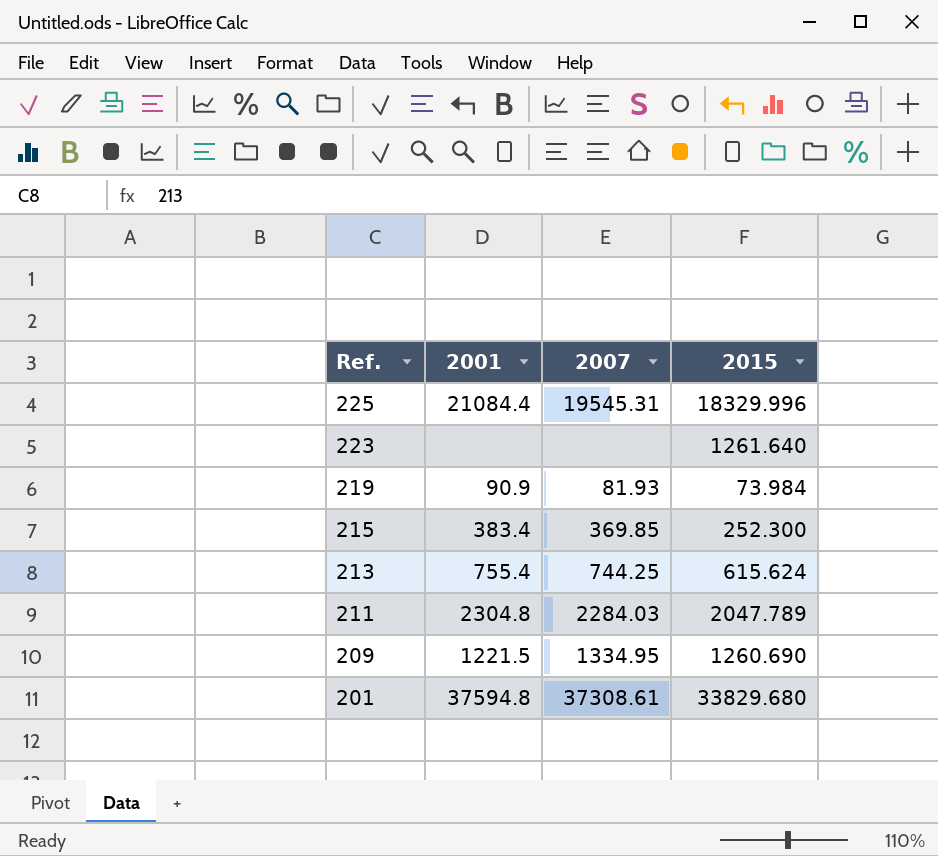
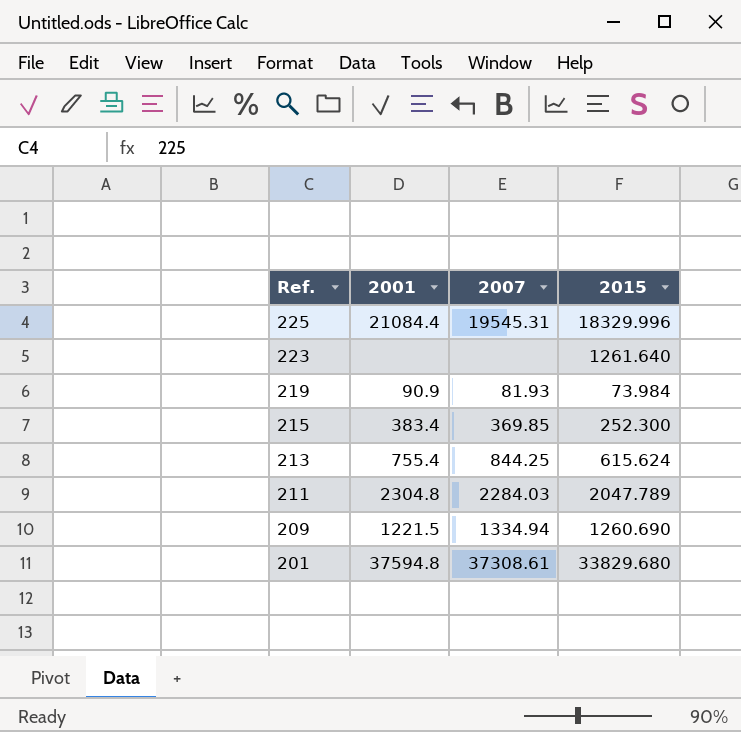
213 | 2007: 744.25 -> 844.25
209 | 2007: 1334.95 -> 1334.94

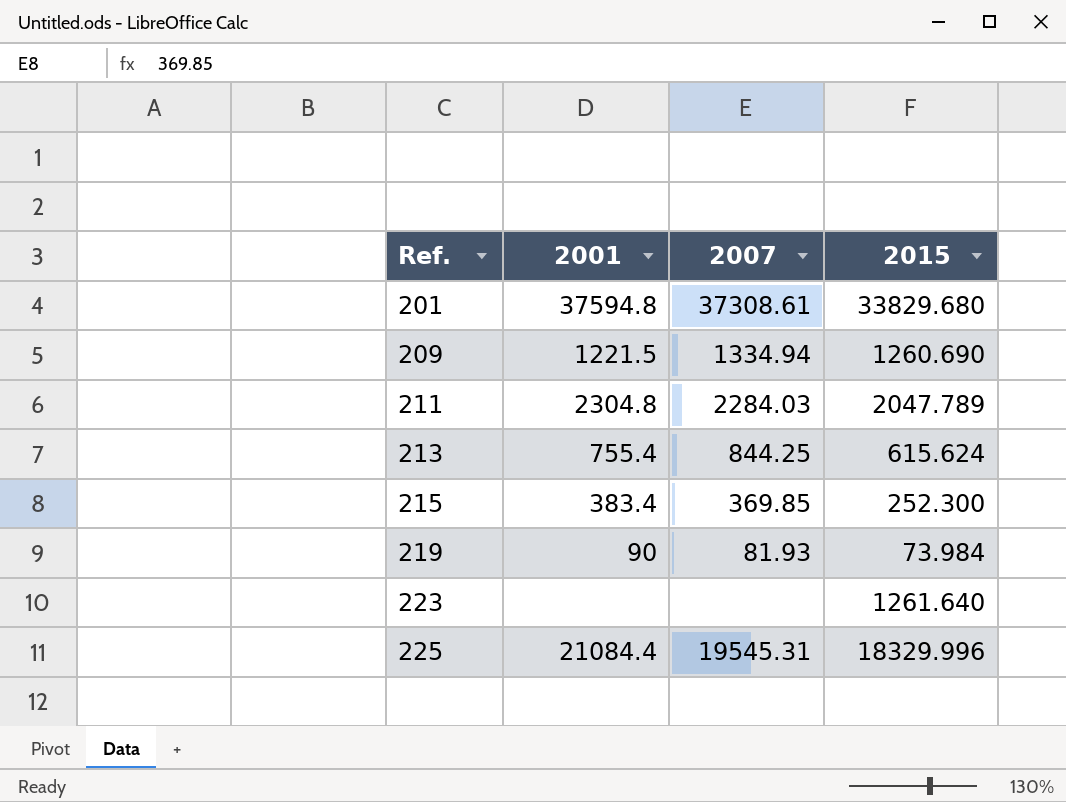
row order: Ref. descending -> Ref. ascending
219 | 2001: 90.9 -> 90

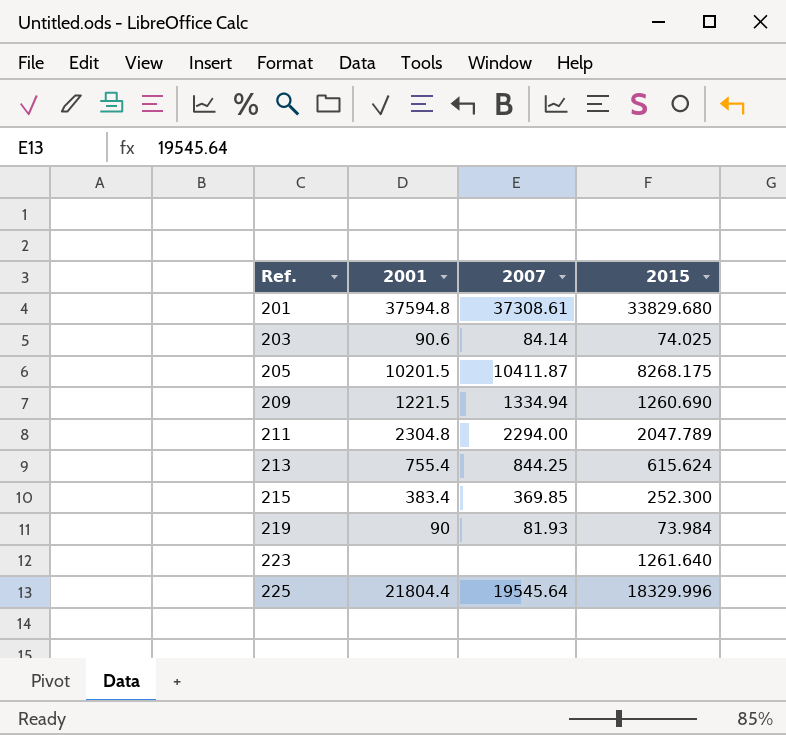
row 203: none -> 90.6 | 84.14 | 74.025
row 205: none -> 10201.5 | 10411.87 | 8268.175
211 | 2007: 2284.03 -> 2294.00
225 | 2001: 21084.4 -> 21804.4
225 | 2007: 19545.31 -> 19545.64

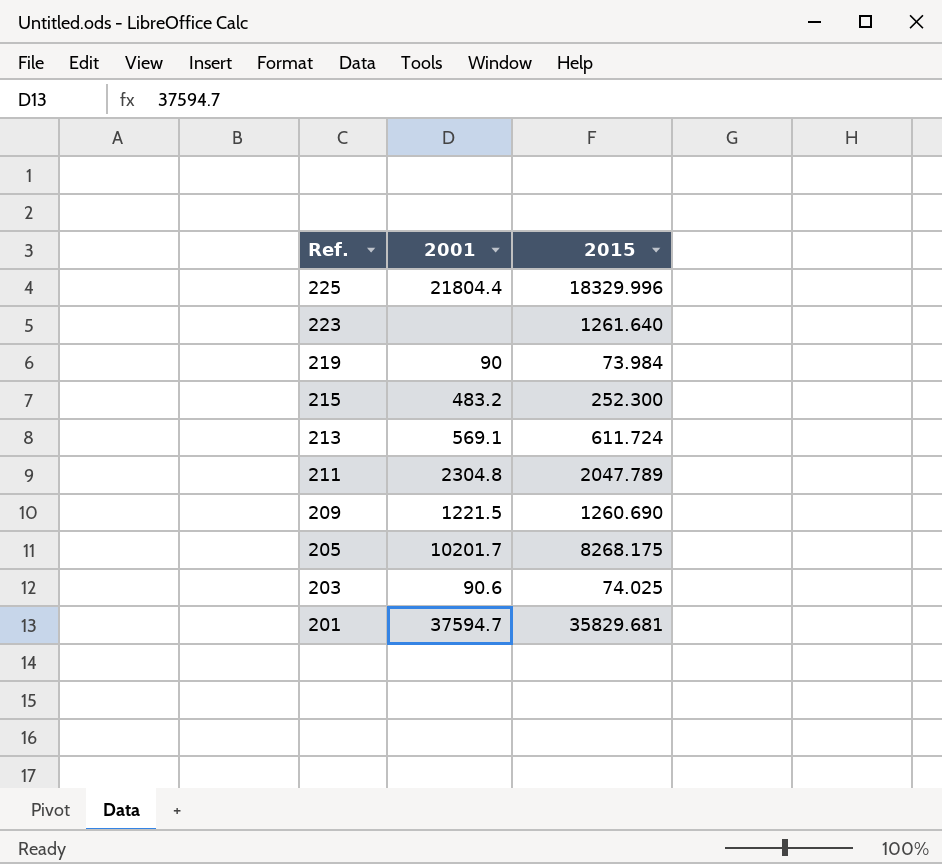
row order: Ref. ascending -> Ref. descending
column 2007 | position: 3 -> none
215 | 2001: 383.4 -> 483.2
213 | 2001: 755.4 -> 569.1
213 | 2015: 615.624 -> 611.724
205 | 2001: 10201.5 -> 10201.7
201 | 2001: 37594.8 -> 37594.7
201 | 2015: 33829.680 -> 35829.681

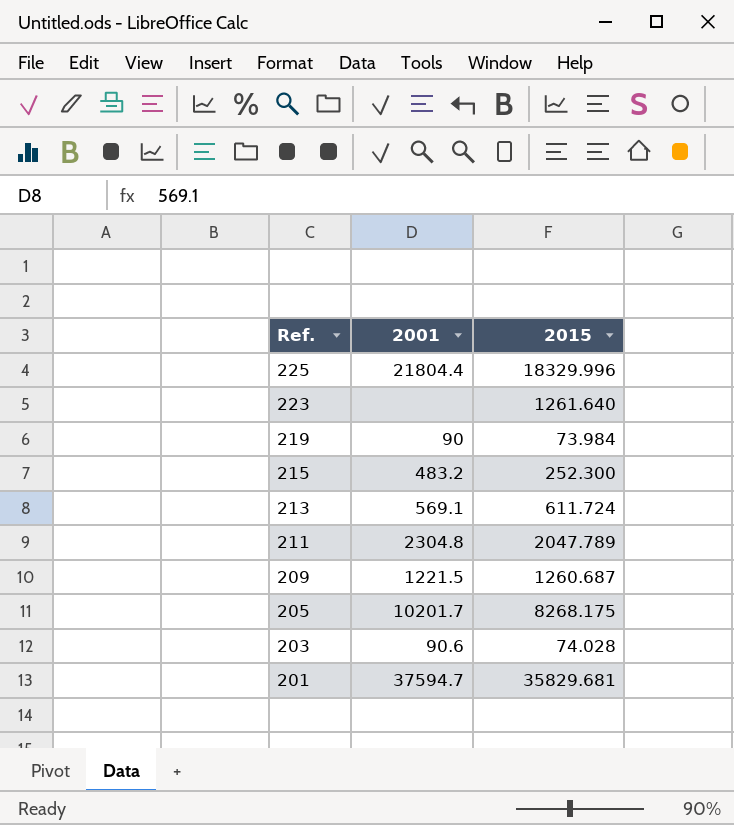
209 | 2015: 1260.690 -> 1260.687
203 | 2015: 74.025 -> 74.028

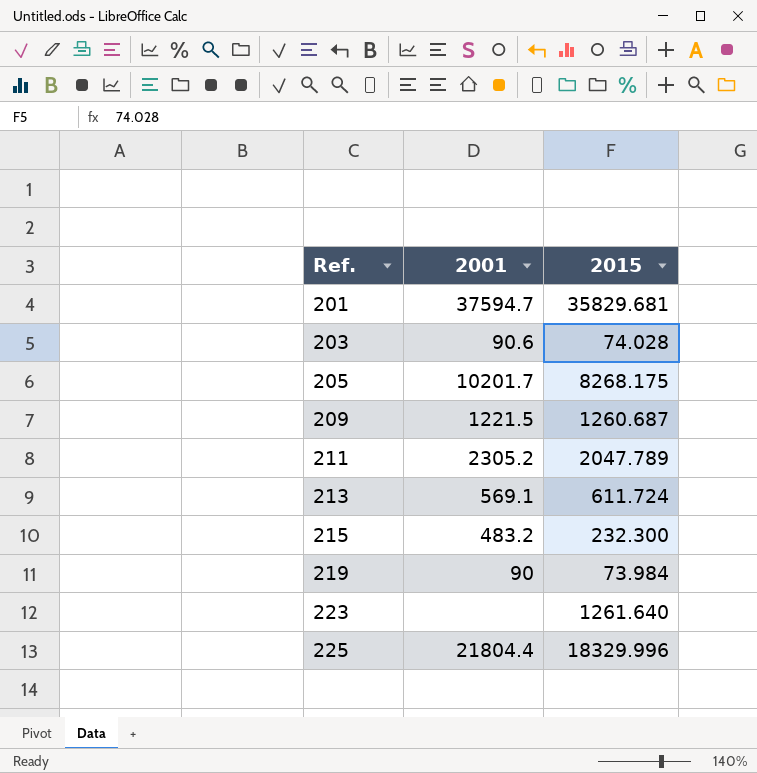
row order: Ref. descending -> Ref. ascending
211 | 2001: 2304.8 -> 2305.2
215 | 2015: 252.300 -> 232.300

